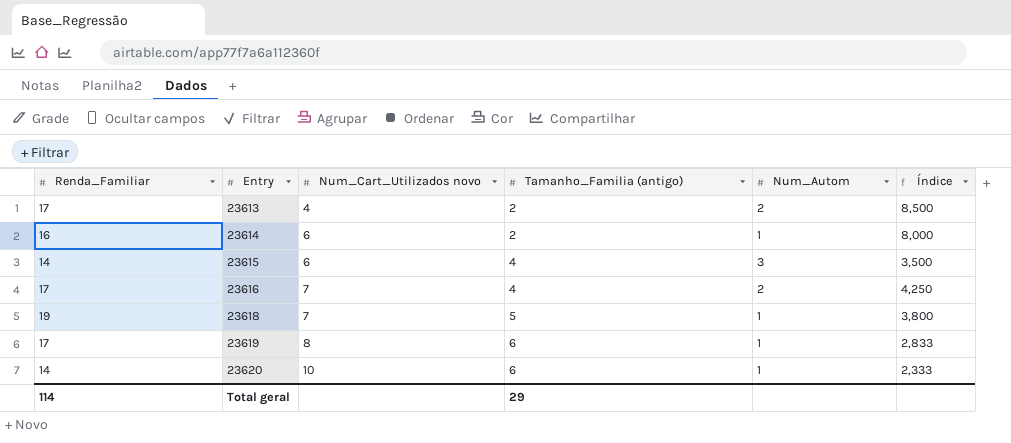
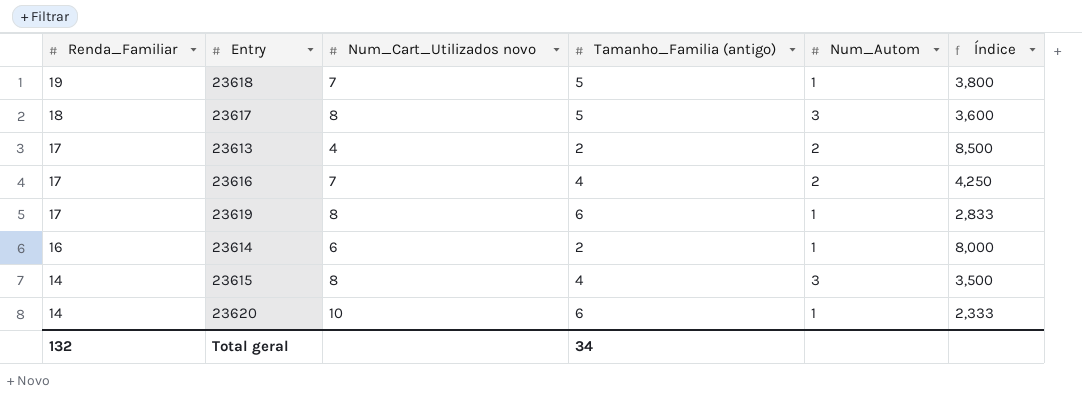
row order: Entry ascending -> Renda_Familiar descending
row 23617: none -> 18 | 8 | 5 | 3 | 3,600
23615 | Num_Cart_Utilizados novo: 6 -> 8
Total geral | Renda_Familiar: 114 -> 132
Total geral | Tamanho_Familia (antigo): 29 -> 34

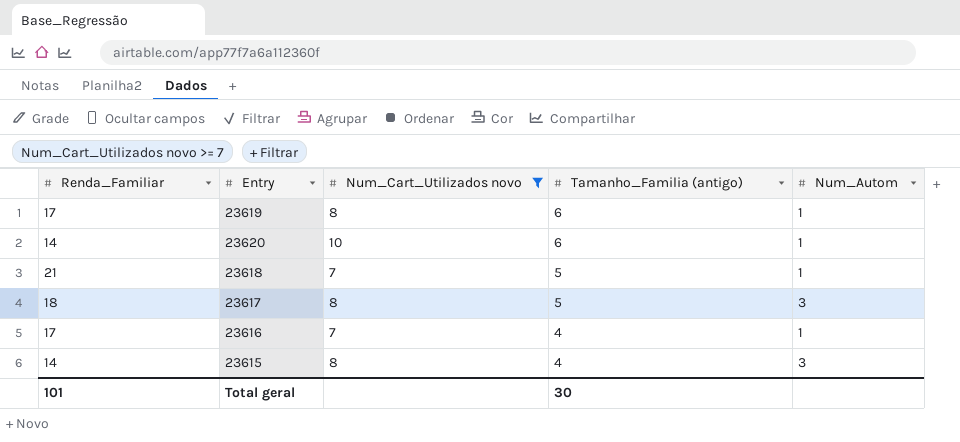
filter: none -> Num_Cart_Utilizados novo >= 7
row order: Renda_Familiar descending -> Tamanho_Familia (antigo) descending
column Índice | formula: [Renda_Familiar] / [Tamanho_Familia (antigo)] -> none
23618 | Renda_Familiar: 19 -> 21
23616 | Num_Autom: 2 -> 1
Total geral | Renda_Familiar: 132 -> 101
Total geral | Tamanho_Familia (antigo): 34 -> 30

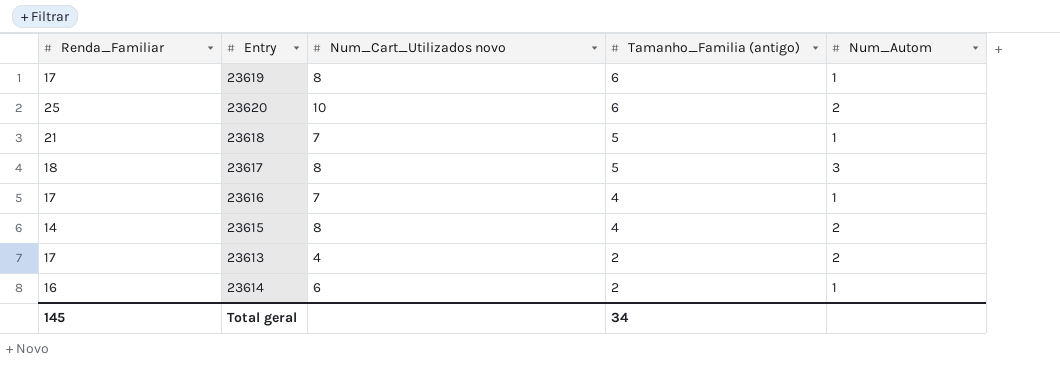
filter: Num_Cart_Utilizados novo >= 7 -> none
23620 | Renda_Familiar: 14 -> 25
23620 | Num_Autom: 1 -> 2
23615 | Num_Autom: 3 -> 2
Total geral | Renda_Familiar: 101 -> 145
Total geral | Tamanho_Familia (antigo): 30 -> 34

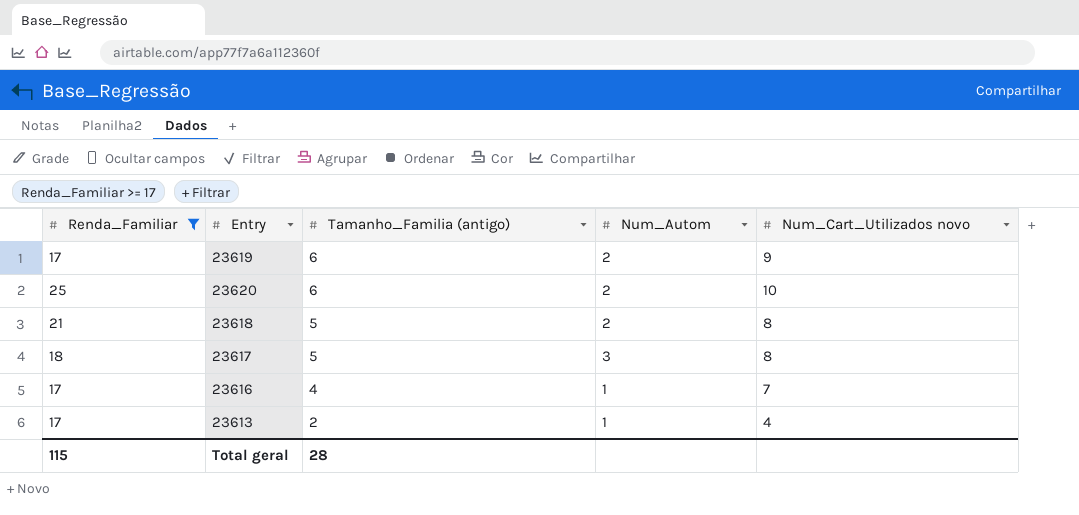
filter: none -> Renda_Familiar >= 17
column Num_Cart_Utilizados novo | position: 3 -> 5
23619 | Num_Autom: 1 -> 2
23619 | Num_Cart_Utilizados novo: 8 -> 9
23618 | Num_Autom: 1 -> 2
23618 | Num_Cart_Utilizados novo: 7 -> 8
23613 | Num_Autom: 2 -> 1
Total geral | Renda_Familiar: 145 -> 115
Total geral | Tamanho_Familia (antigo): 34 -> 28

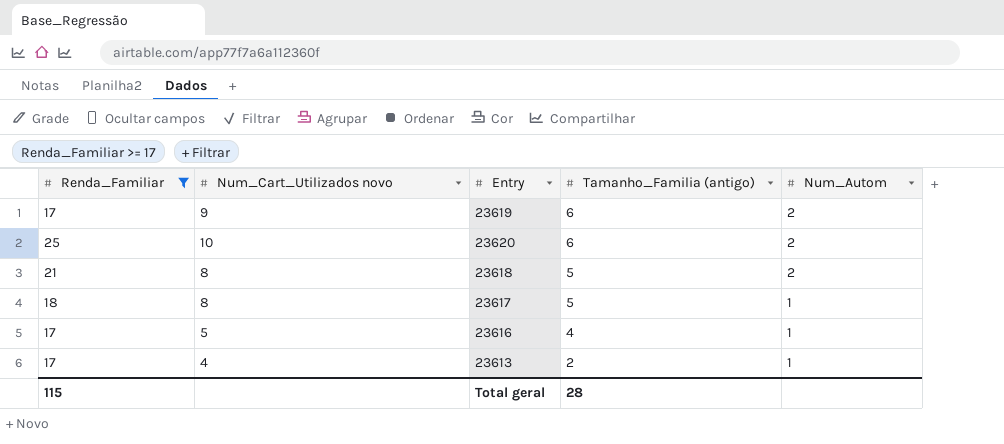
column Num_Cart_Utilizados novo | position: 5 -> 2
23617 | Num_Autom: 3 -> 1
23616 | Num_Cart_Utilizados novo: 7 -> 5

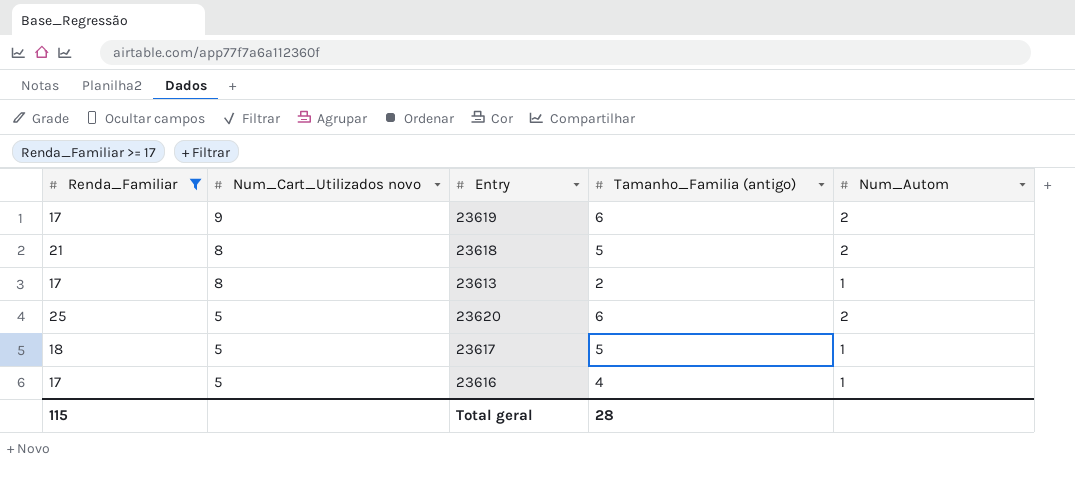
row order: Tamanho_Familia (antigo) descending -> Num_Cart_Utilizados novo descending
23613 | Num_Cart_Utilizados novo: 4 -> 8
23620 | Num_Cart_Utilizados novo: 10 -> 5
23617 | Num_Cart_Utilizados novo: 8 -> 5

